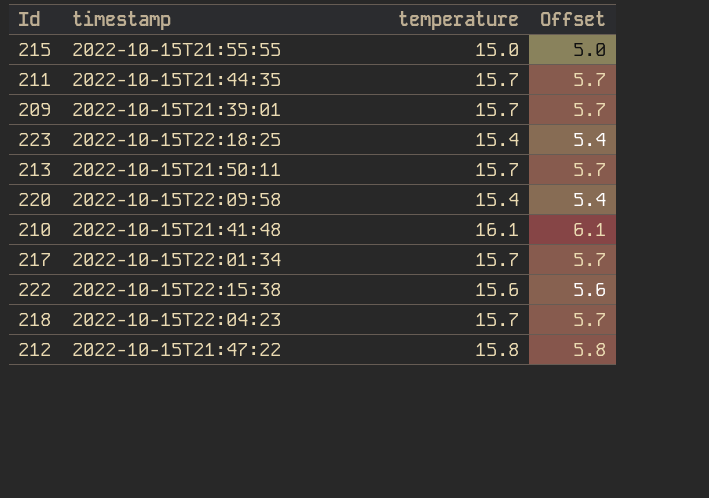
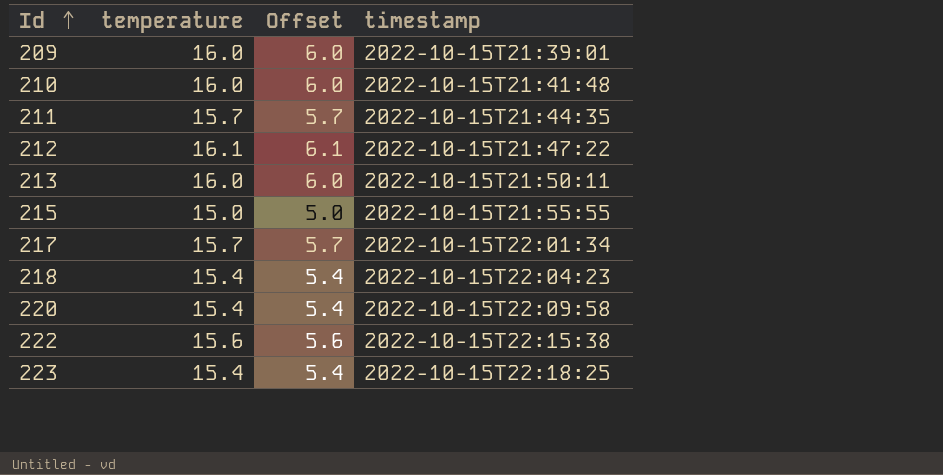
row order: none -> Id ascending
column timestamp | position: 2 -> 4
209 | temperature: 15.7 -> 16.0
209 | Offset: 5.7 -> 6.0
210 | temperature: 16.1 -> 16.0
210 | Offset: 6.1 -> 6.0
212 | temperature: 15.8 -> 16.1
212 | Offset: 5.8 -> 6.1
213 | temperature: 15.7 -> 16.0
213 | Offset: 5.7 -> 6.0
218 | temperature: 15.7 -> 15.4
218 | Offset: 5.7 -> 5.4

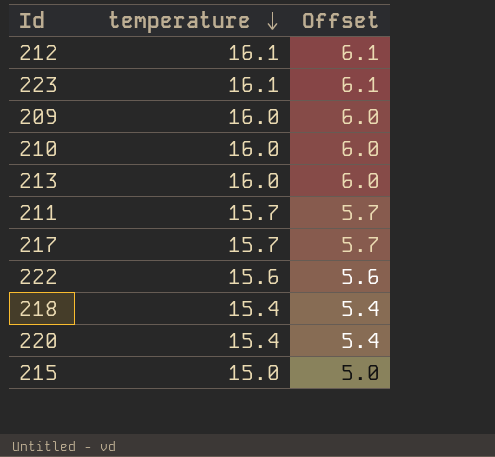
row order: Id ascending -> temperature descending
column timestamp | position: 4 -> none
223 | temperature: 15.4 -> 16.1
223 | Offset: 5.4 -> 6.1

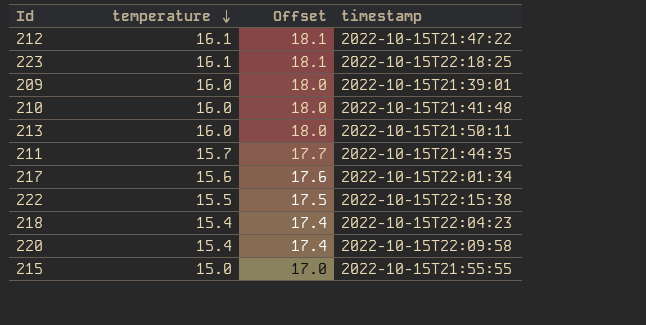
column Offset | formula: [temperature] - 10 -> [temperature] + 2
column timestamp | position: none -> 4
217 | temperature: 15.7 -> 15.6
222 | temperature: 15.6 -> 15.5

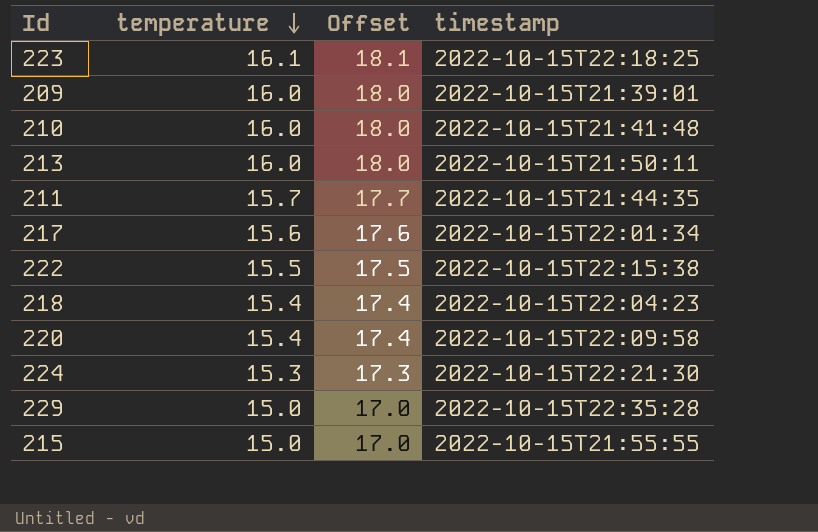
row 212: 16.1 | 18.1 | 2022-10-15T21:47:22 -> none
row 224: none -> 15.3 | 17.3 | 2022-10-15T22:21:30
row 229: none -> 15.0 | 17.0 | 2022-10-15T22:35:28

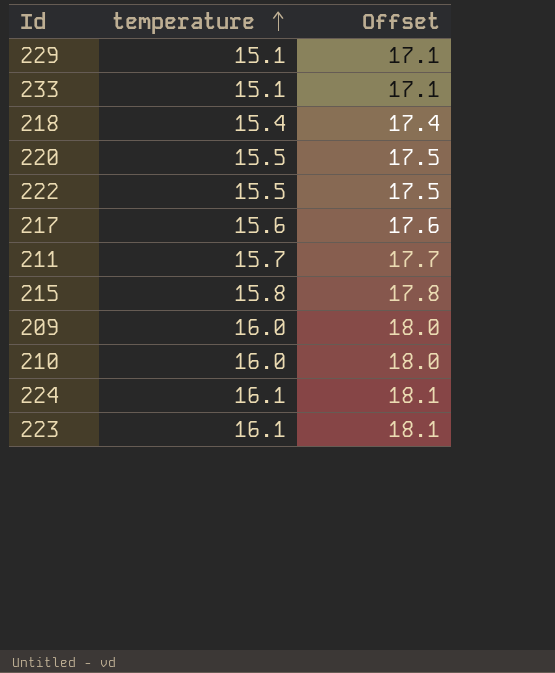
row order: temperature descending -> temperature ascending
column timestamp | position: 4 -> none
row 213: 16.0 | 18.0 | 2022-10-15T21:50:11 -> none
229 | temperature: 15.0 -> 15.1
229 | Offset: 17.0 -> 17.1
row 233: none -> 15.1 | 17.1
220 | temperature: 15.4 -> 15.5
220 | Offset: 17.4 -> 17.5
215 | temperature: 15.0 -> 15.8
215 | Offset: 17.0 -> 17.8
224 | temperature: 15.3 -> 16.1
224 | Offset: 17.3 -> 18.1

